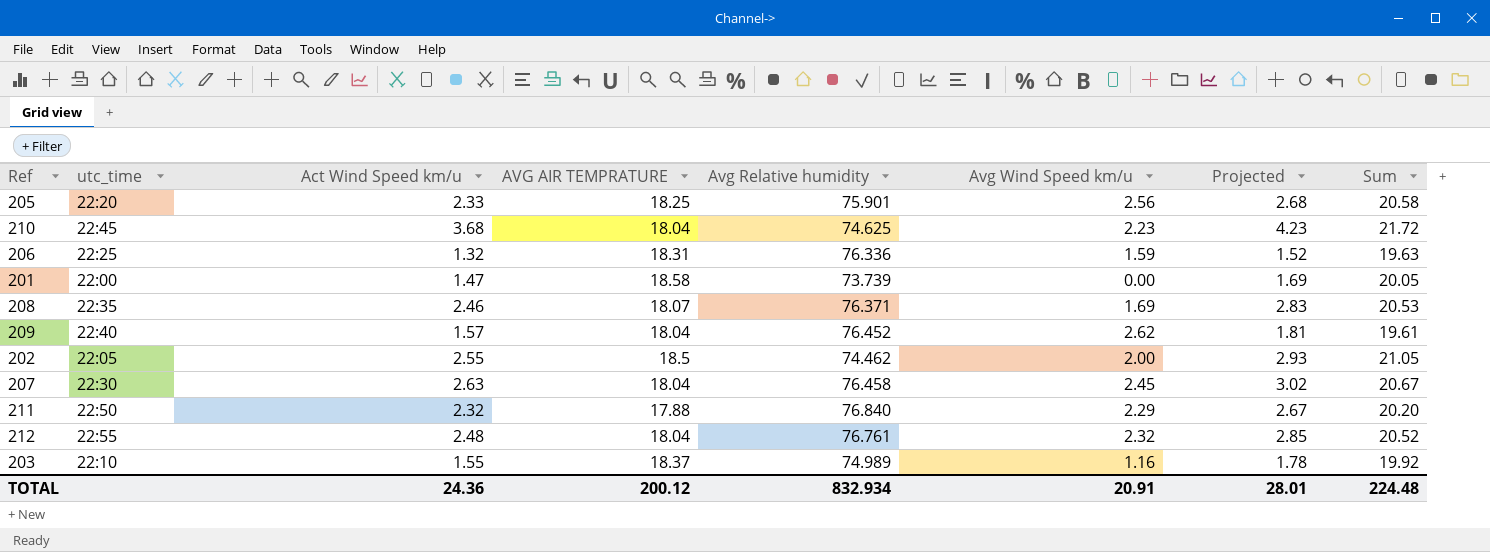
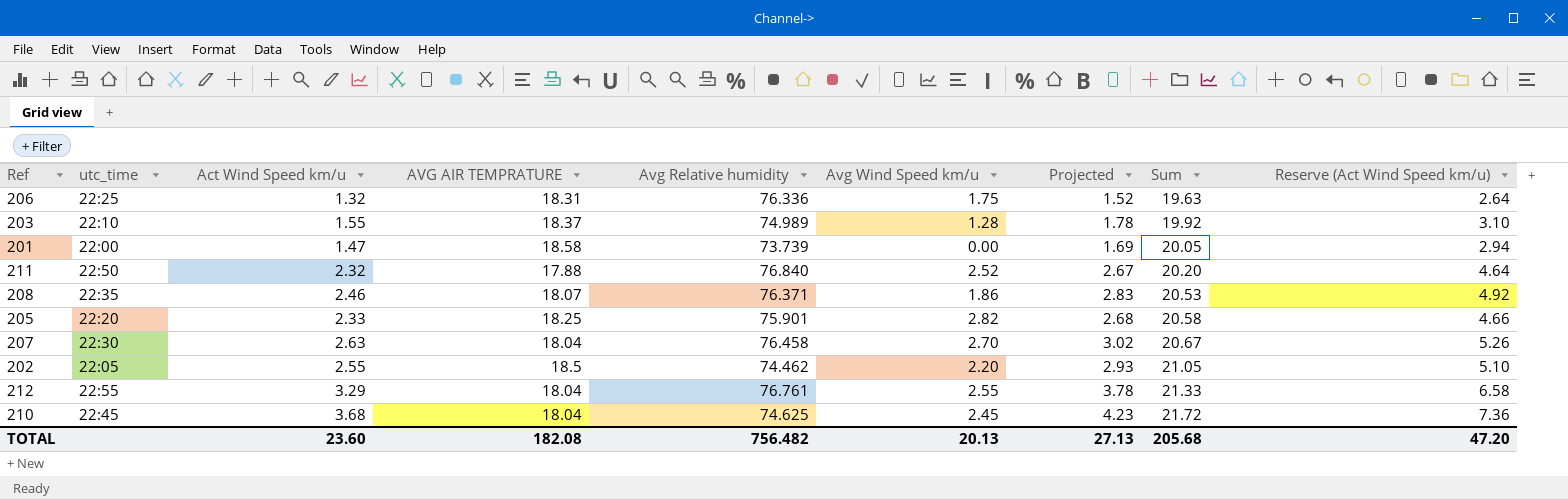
row order: none -> Sum ascending
column Reserve (Act Wind Speed km/u) | formula: none -> [Act Wind Speed km/u] * 2
row 209: 22:40 | 1.57 | 18.04 | 76.452 | 2.62 | 1.81 | 19.61 -> none
206 | Avg Wind Speed km/u: 1.59 -> 1.75
203 | Avg Wind Speed km/u: 1.16 -> 1.28
211 | Avg Wind Speed km/u: 2.29 -> 2.52
208 | Avg Wind Speed km/u: 1.69 -> 1.86
205 | Avg Wind Speed km/u: 2.56 -> 2.82
207 | Avg Wind Speed km/u: 2.45 -> 2.70
202 | Avg Wind Speed km/u: 2.00 -> 2.20
212 | Act Wind Speed km/u: 2.48 -> 3.29
212 | Avg Wind Speed km/u: 2.32 -> 2.55
212 | Projected: 2.85 -> 3.78
212 | Sum: 20.52 -> 21.33
210 | Avg Wind Speed km/u: 2.23 -> 2.45
TOTAL | Act Wind Speed km/u: 24.36 -> 23.60
TOTAL | AVG AIR TEMPRATURE: 200.12 -> 182.08
TOTAL | Avg Relative humidity: 832.934 -> 756.482
TOTAL | Avg Wind Speed km/u: 20.91 -> 20.13
TOTAL | Projected: 28.01 -> 27.13
TOTAL | Sum: 224.48 -> 205.68

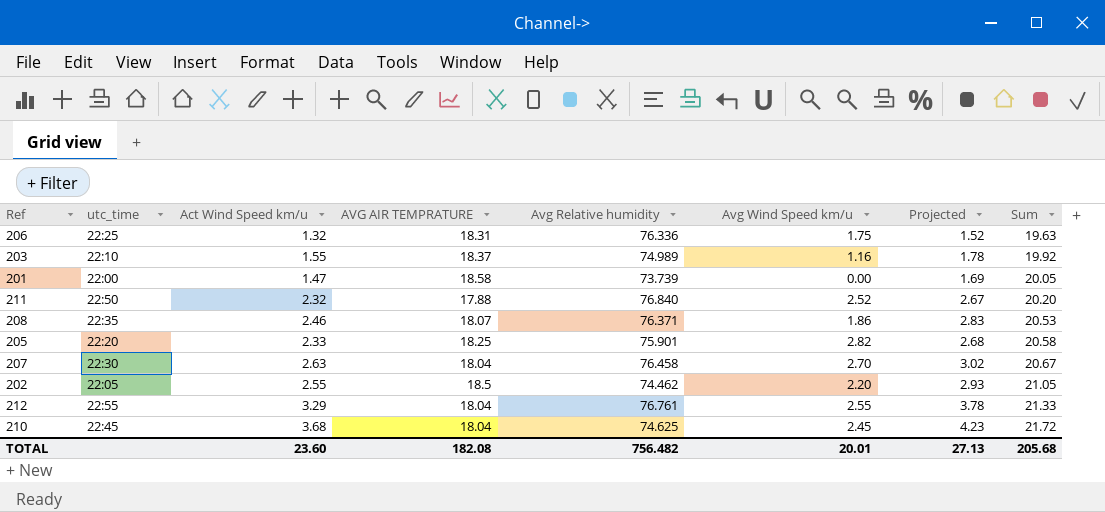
column Reserve (Act Wind Speed km/u) | formula: [Act Wind Speed km/u] * 2 -> none
203 | Avg Wind Speed km/u: 1.28 -> 1.16
TOTAL | Avg Wind Speed km/u: 20.13 -> 20.01

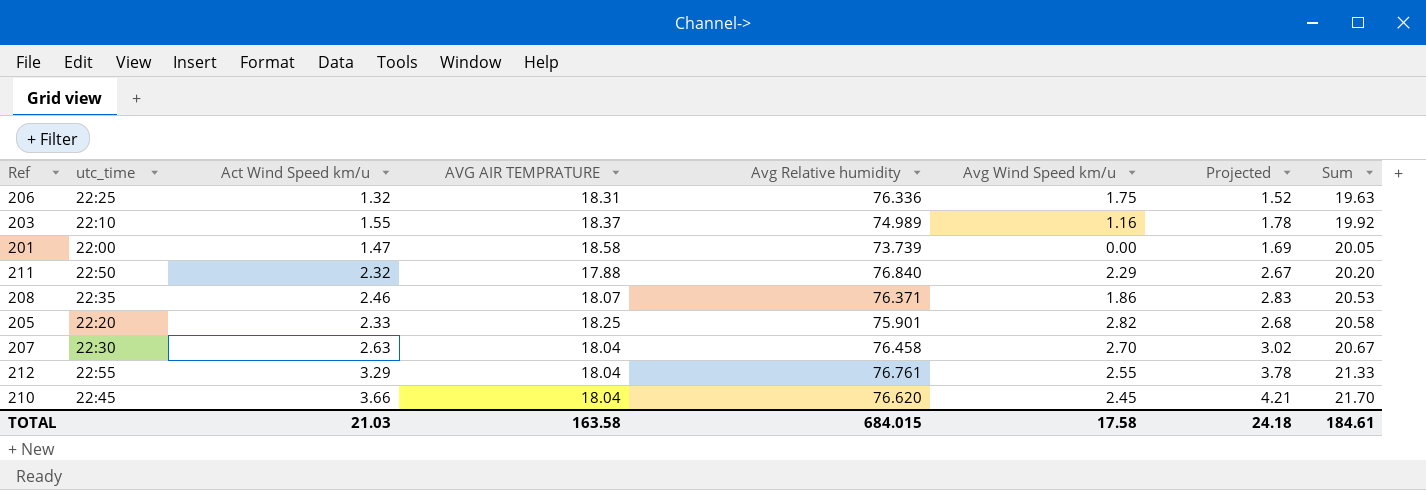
row 202: 22:05 | 2.55 | 18.5 | 74.462 | 2.20 | 2.93 | 21.05 -> none
211 | Avg Wind Speed km/u: 2.52 -> 2.29
210 | Act Wind Speed km/u: 3.68 -> 3.66
210 | Avg Relative humidity: 74.625 -> 76.620
210 | Projected: 4.23 -> 4.21
210 | Sum: 21.72 -> 21.70
TOTAL | Act Wind Speed km/u: 23.60 -> 21.03
TOTAL | AVG AIR TEMPRATURE: 182.08 -> 163.58
TOTAL | Avg Relative humidity: 756.482 -> 684.015
TOTAL | Avg Wind Speed km/u: 20.01 -> 17.58
TOTAL | Projected: 27.13 -> 24.18
TOTAL | Sum: 205.68 -> 184.61

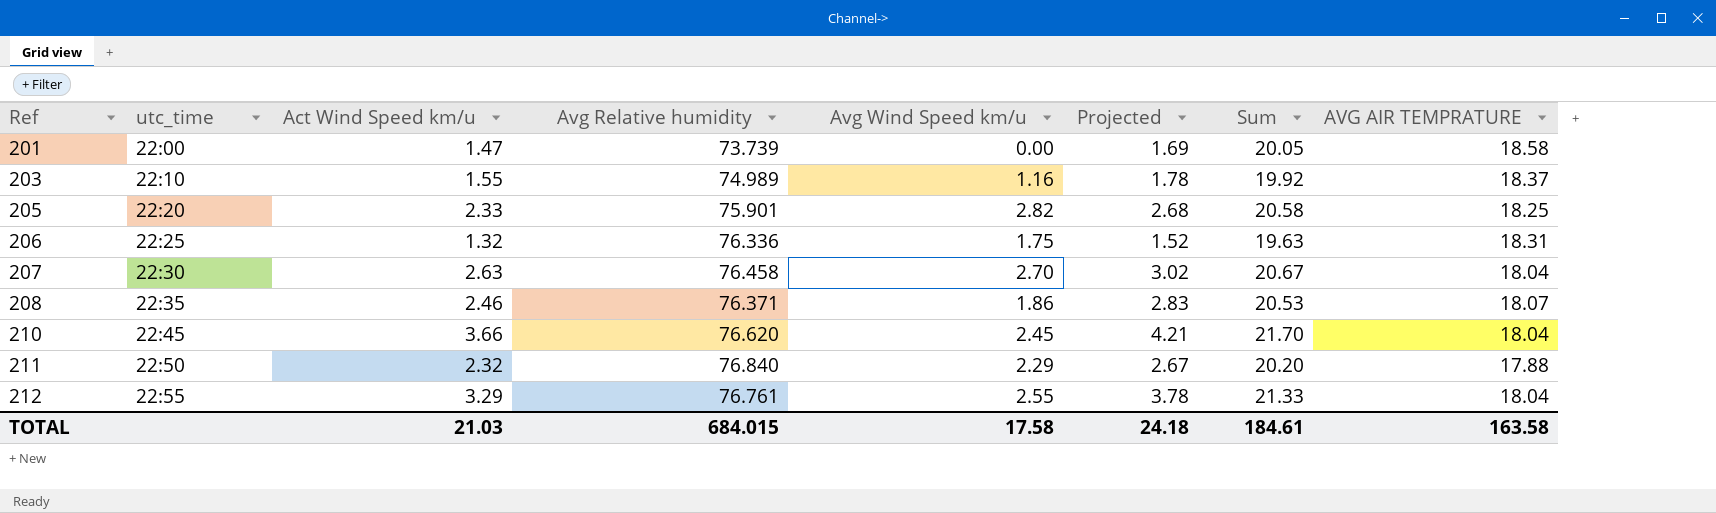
row order: Sum ascending -> Ref ascending
column AVG AIR TEMPRATURE | position: 4 -> 8

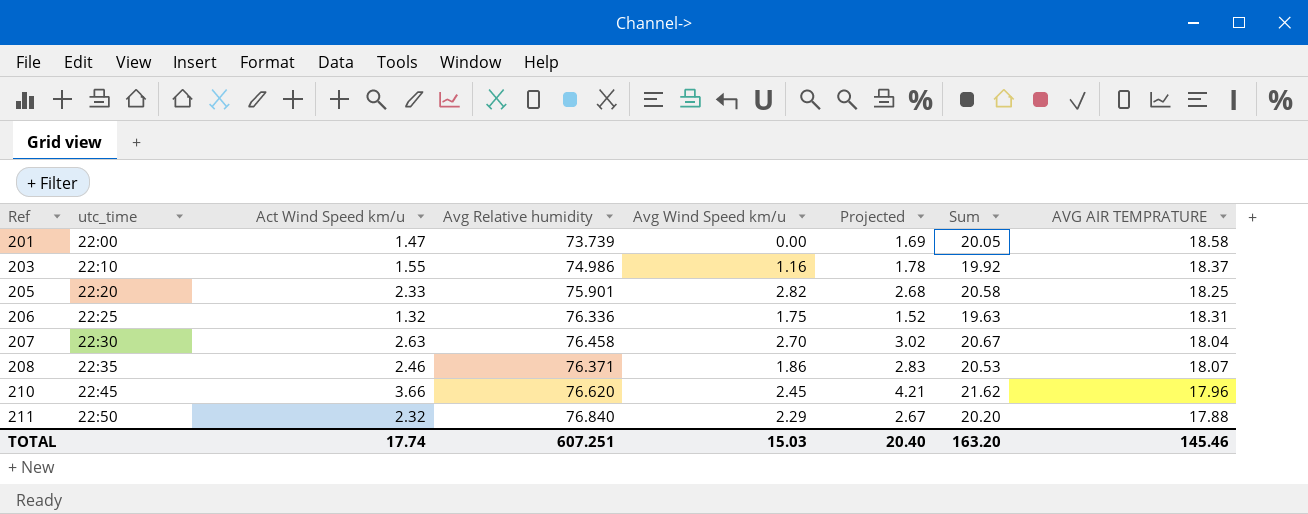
row 212: 22:55 | 3.29 | 76.761 | 2.55 | 3.78 | 21.33 | 18.04 -> none
203 | Avg Relative humidity: 74.989 -> 74.986
210 | Sum: 21.70 -> 21.62
210 | AVG AIR TEMPRATURE: 18.04 -> 17.96
TOTAL | Act Wind Speed km/u: 21.03 -> 17.74
TOTAL | Avg Relative humidity: 684.015 -> 607.251
TOTAL | Avg Wind Speed km/u: 17.58 -> 15.03
TOTAL | Projected: 24.18 -> 20.40
TOTAL | Sum: 184.61 -> 163.20
TOTAL | AVG AIR TEMPRATURE: 163.58 -> 145.46

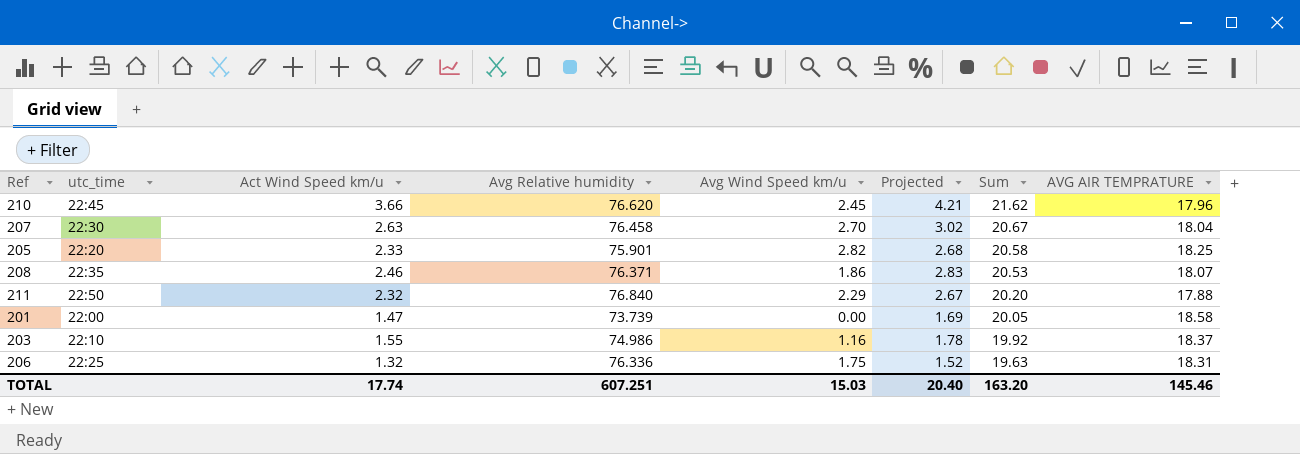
row order: Ref ascending -> Sum descending

